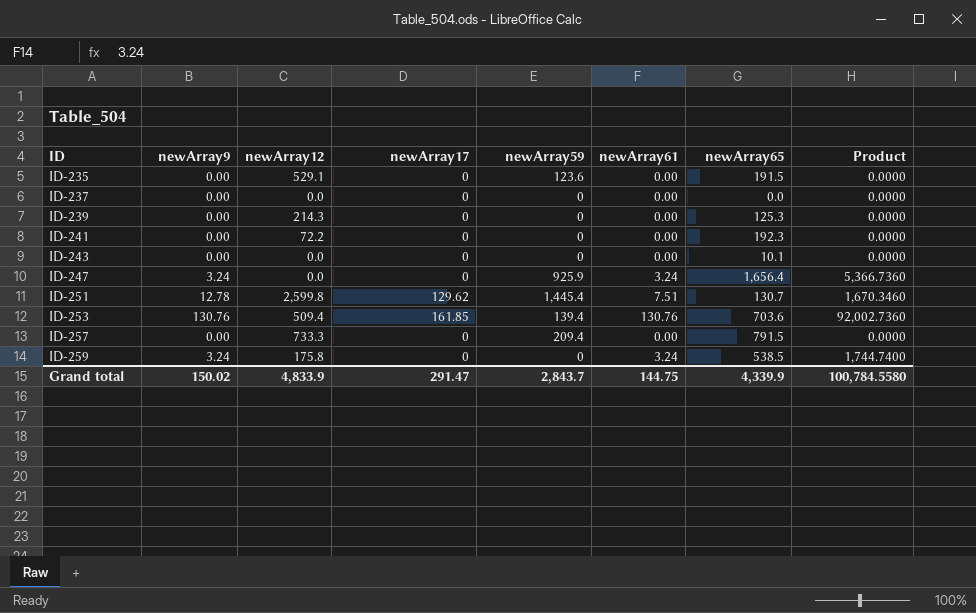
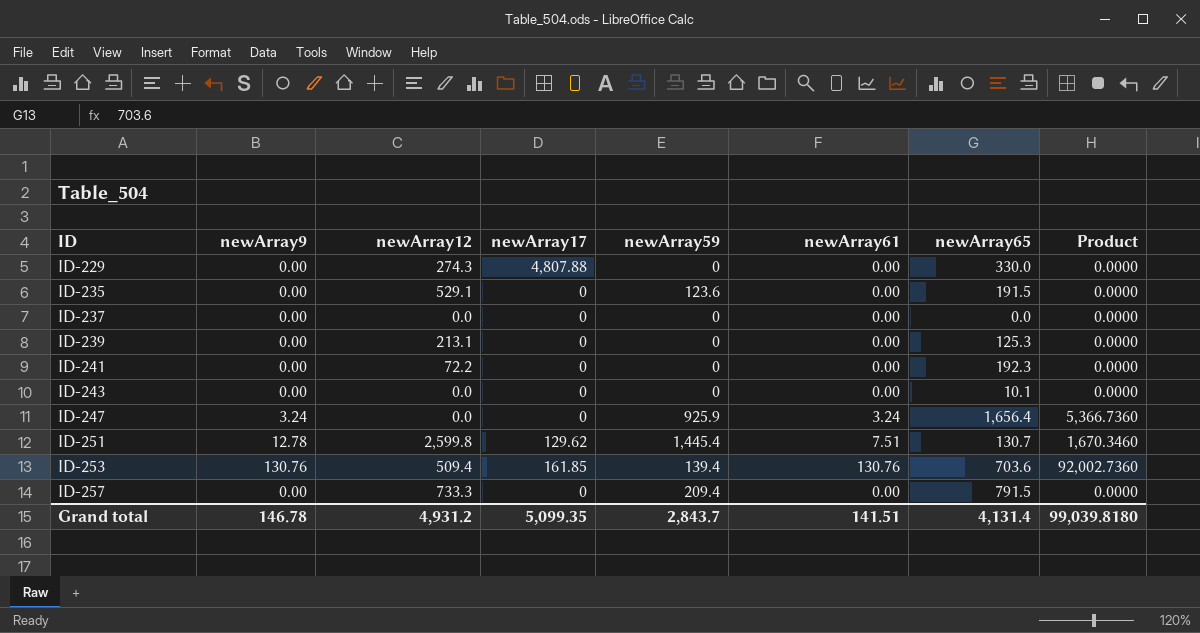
row ID-259: 3.24 | 175.8 | 0 | 0 | 3.24 | 538.5 | 1,744.7400 -> none
row ID-229: none -> 0.00 | 274.3 | 4,807.88 | 0 | 0.00 | 330.0 | 0.0000
ID-239 | newArray12: 214.3 -> 213.1
Grand total | newArray9: 150.02 -> 146.78
Grand total | newArray12: 4,833.9 -> 4,931.2
Grand total | newArray17: 291.47 -> 5,099.35
Grand total | newArray61: 144.75 -> 141.51
Grand total | newArray65: 4,339.9 -> 4,131.4
Grand total | Product: 100,784.5580 -> 99,039.8180

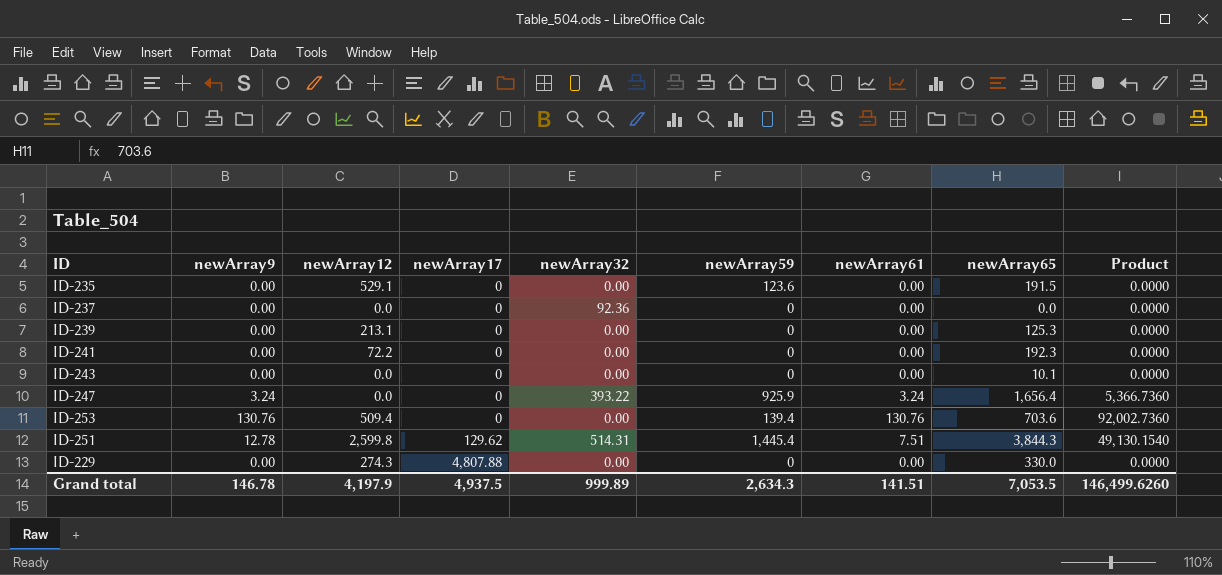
row order: ID ascending -> newArray17 ascending
column newArray32 | position: none -> 5
row ID-257: 0.00 | 733.3 | 0 | 209.4 | 0.00 | 791.5 | 0.0000 -> none
ID-253 | newArray17: 161.85 -> 0
ID-251 | newArray65: 130.7 -> 3,844.3
ID-251 | Product: 1,670.3460 -> 49,130.1540
Grand total | newArray12: 4,931.2 -> 4,197.9
Grand total | newArray17: 5,099.35 -> 4,937.5
Grand total | newArray59: 2,843.7 -> 2,634.3
Grand total | newArray65: 4,131.4 -> 7,053.5
Grand total | Product: 99,039.8180 -> 146,499.6260

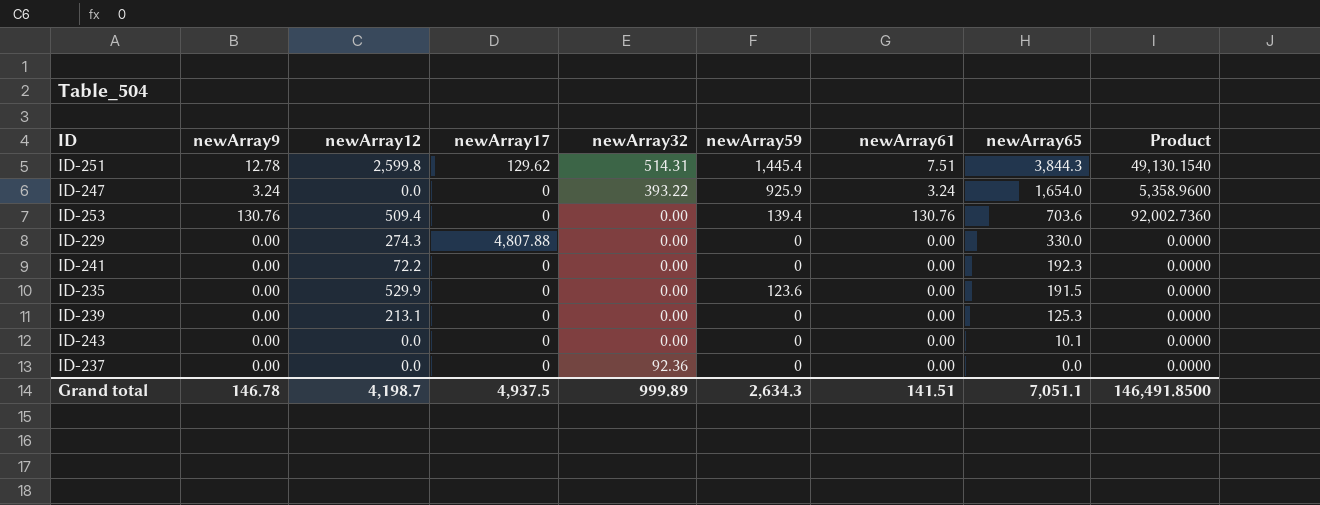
row order: newArray17 ascending -> newArray65 descending
ID-247 | newArray65: 1,656.4 -> 1,654.0
ID-247 | Product: 5,366.7360 -> 5,358.9600
ID-235 | newArray12: 529.1 -> 529.9
Grand total | newArray12: 4,197.9 -> 4,198.7
Grand total | newArray65: 7,053.5 -> 7,051.1
Grand total | Product: 146,499.6260 -> 146,491.8500

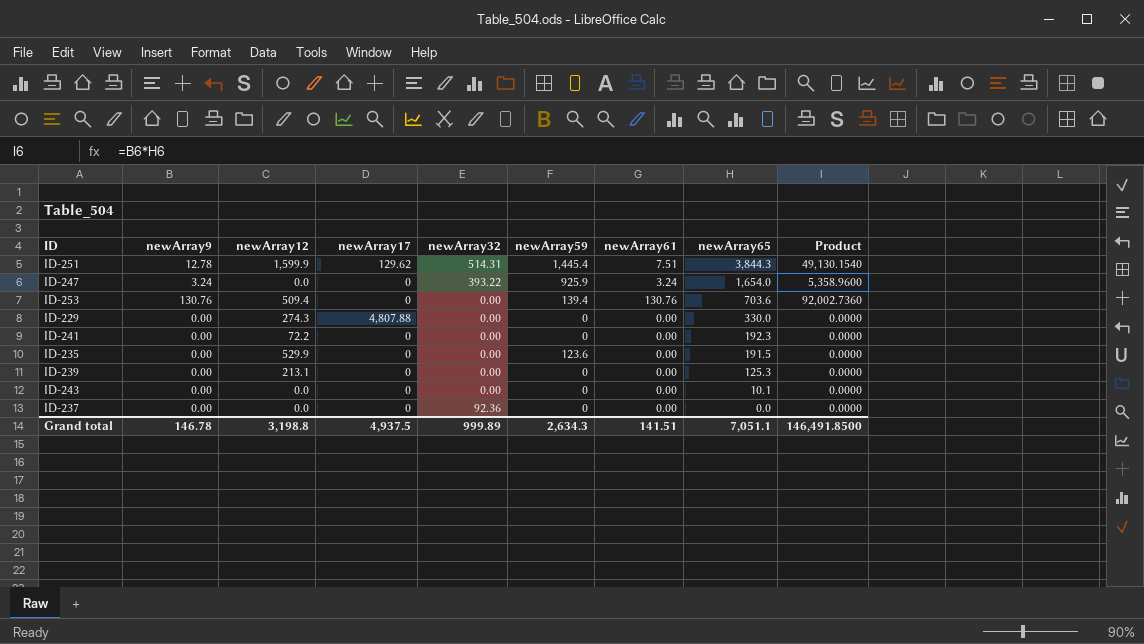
ID-251 | newArray12: 2,599.8 -> 1,599.9
Grand total | newArray12: 4,198.7 -> 3,198.8

